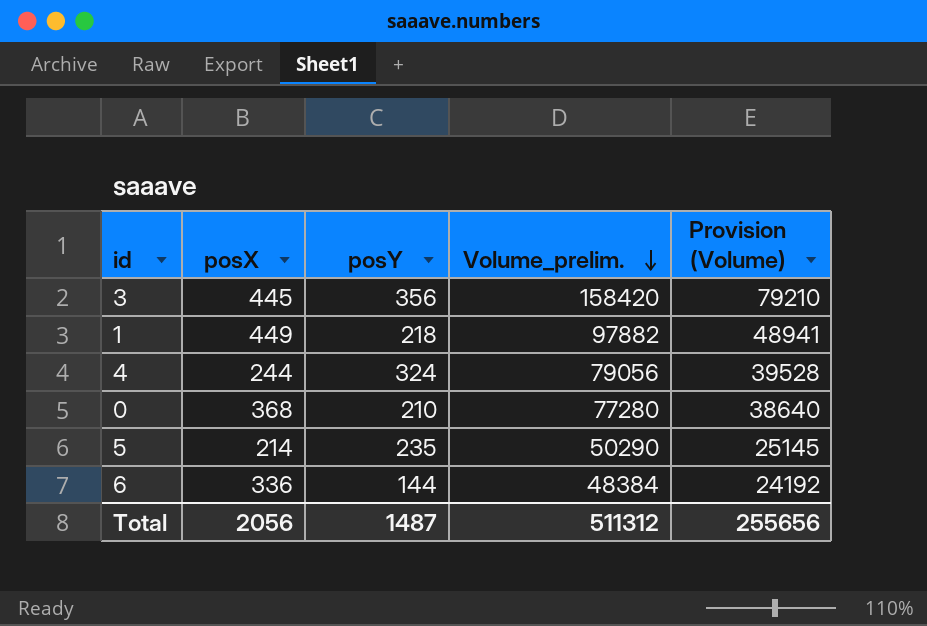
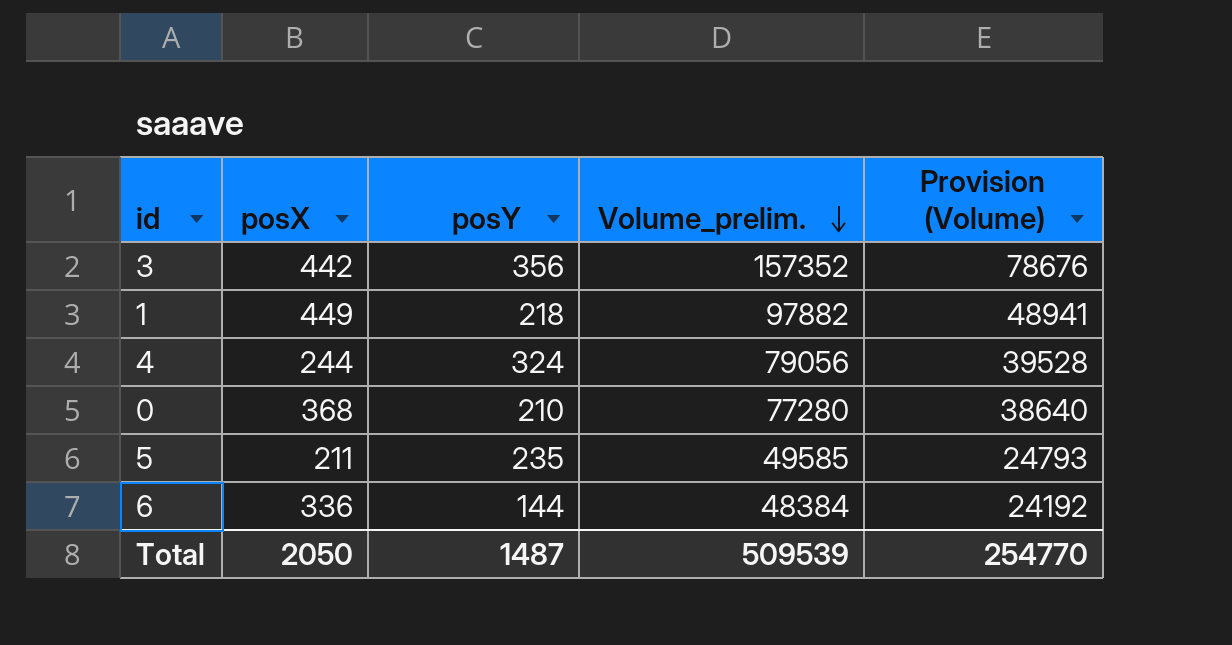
3 | posX: 445 -> 442
3 | Volume_prelim.: 158420 -> 157352
3 | Provision (Volume): 79210 -> 78676
5 | posX: 214 -> 211
5 | Volume_prelim.: 50290 -> 49585
5 | Provision (Volume): 25145 -> 24793
Total | posX: 2056 -> 2050
Total | Volume_prelim.: 511312 -> 509539
Total | Provision (Volume): 255656 -> 254770

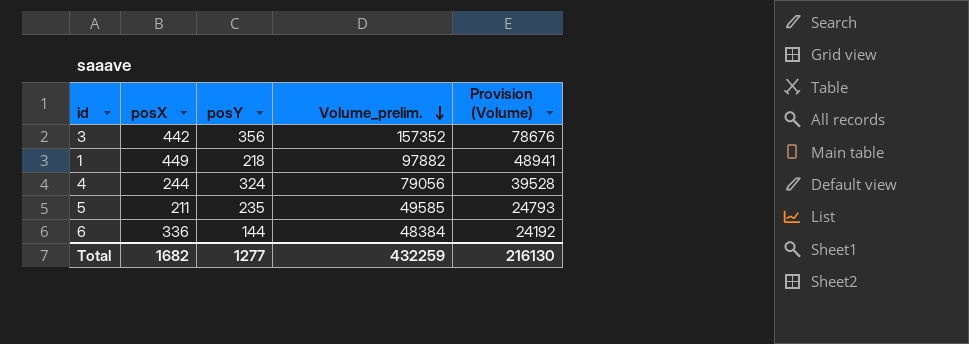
row 0: 368 | 210 | 77280 | 38640 -> none
Total | posX: 2050 -> 1682
Total | posY: 1487 -> 1277
Total | Volume_prelim.: 509539 -> 432259
Total | Provision (Volume): 254770 -> 216130

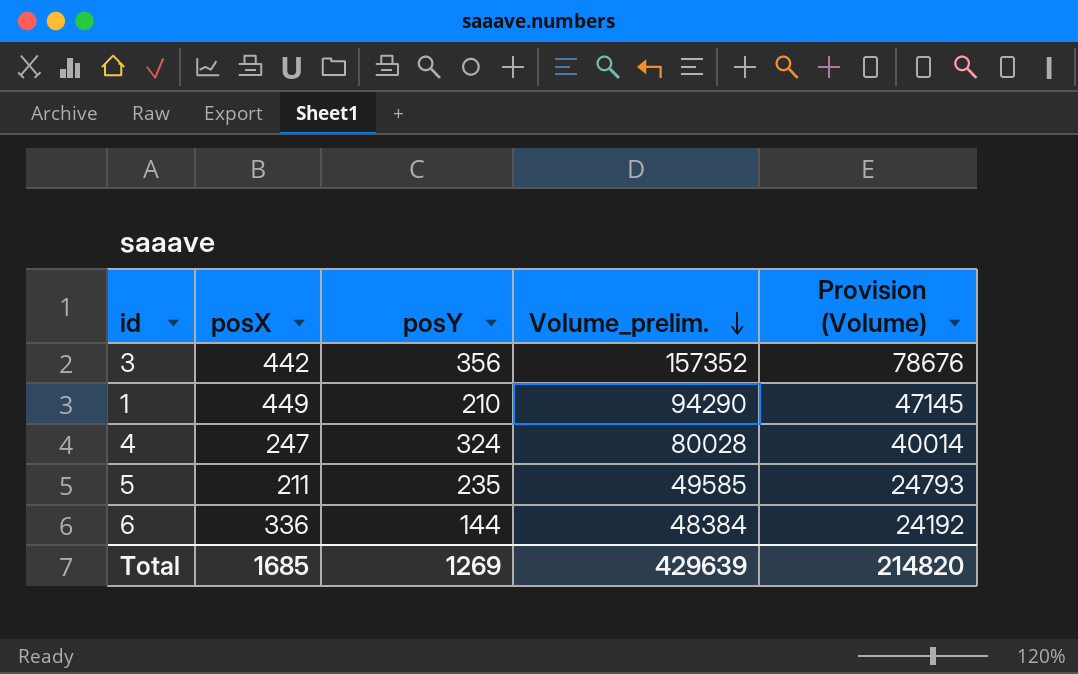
1 | posY: 218 -> 210
1 | Volume_prelim.: 97882 -> 94290
1 | Provision (Volume): 48941 -> 47145
4 | posX: 244 -> 247
4 | Volume_prelim.: 79056 -> 80028
4 | Provision (Volume): 39528 -> 40014
Total | posX: 1682 -> 1685
Total | posY: 1277 -> 1269
Total | Volume_prelim.: 432259 -> 429639
Total | Provision (Volume): 216130 -> 214820

